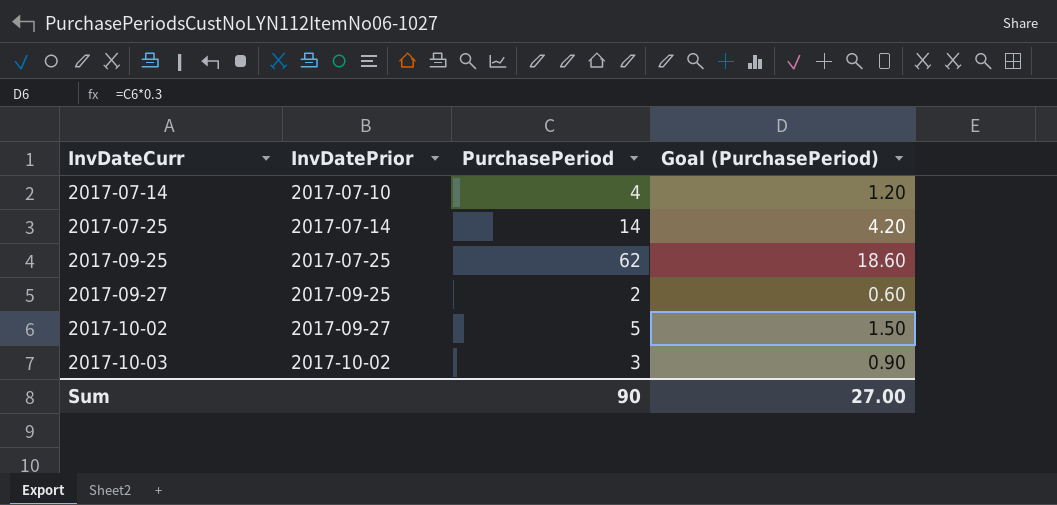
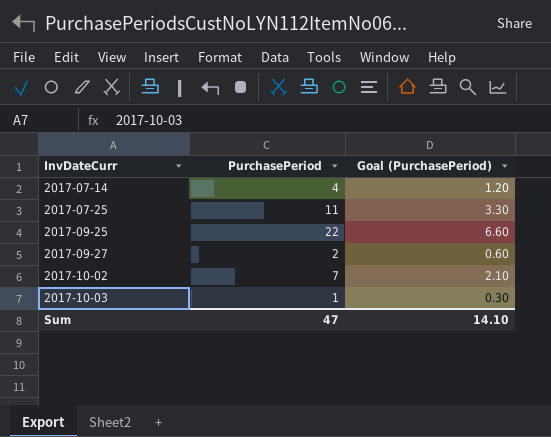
column InvDatePrior | position: 2 -> none
2017-07-25 | PurchasePeriod: 14 -> 11
2017-07-25 | Goal (PurchasePeriod): 4.20 -> 3.30
2017-09-25 | PurchasePeriod: 62 -> 22
2017-09-25 | Goal (PurchasePeriod): 18.60 -> 6.60
2017-10-02 | PurchasePeriod: 5 -> 7
2017-10-02 | Goal (PurchasePeriod): 1.50 -> 2.10
2017-10-03 | PurchasePeriod: 3 -> 1
2017-10-03 | Goal (PurchasePeriod): 0.90 -> 0.30
Sum | PurchasePeriod: 90 -> 47
Sum | Goal (PurchasePeriod): 27.00 -> 14.10

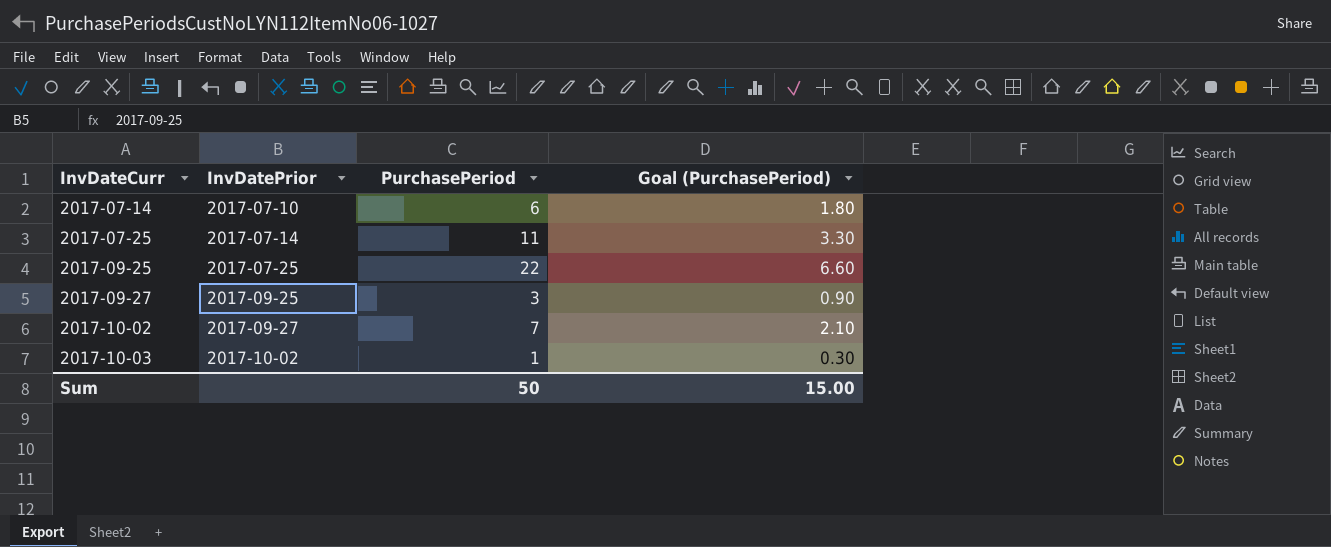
column InvDatePrior | position: none -> 2
2017-07-14 | PurchasePeriod: 4 -> 6
2017-07-14 | Goal (PurchasePeriod): 1.20 -> 1.80
2017-09-27 | PurchasePeriod: 2 -> 3
2017-09-27 | Goal (PurchasePeriod): 0.60 -> 0.90
Sum | PurchasePeriod: 47 -> 50
Sum | Goal (PurchasePeriod): 14.10 -> 15.00

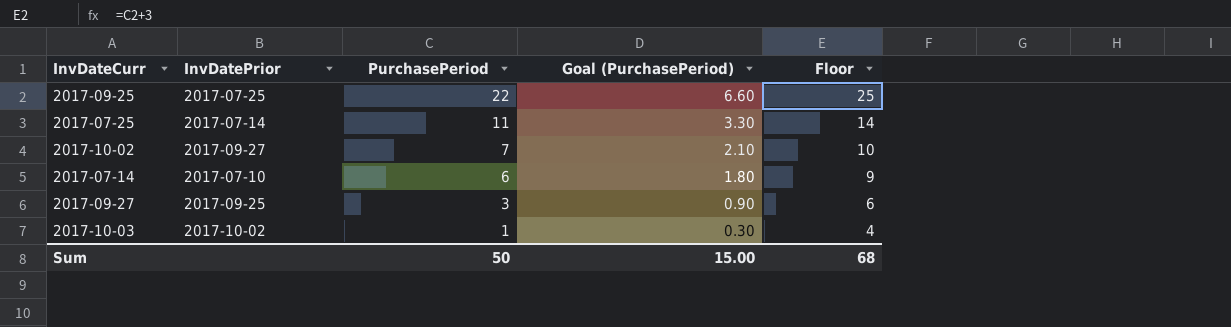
row order: InvDateCurr ascending -> PurchasePeriod descending
column Floor | formula: none -> [PurchasePeriod] + 3

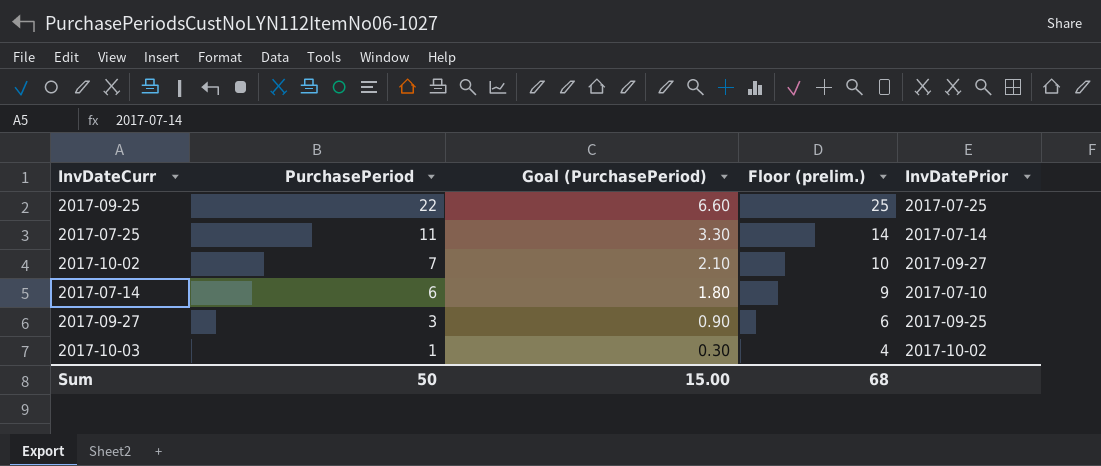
column name: Floor -> Floor (prelim.)
column InvDatePrior | position: 2 -> 5

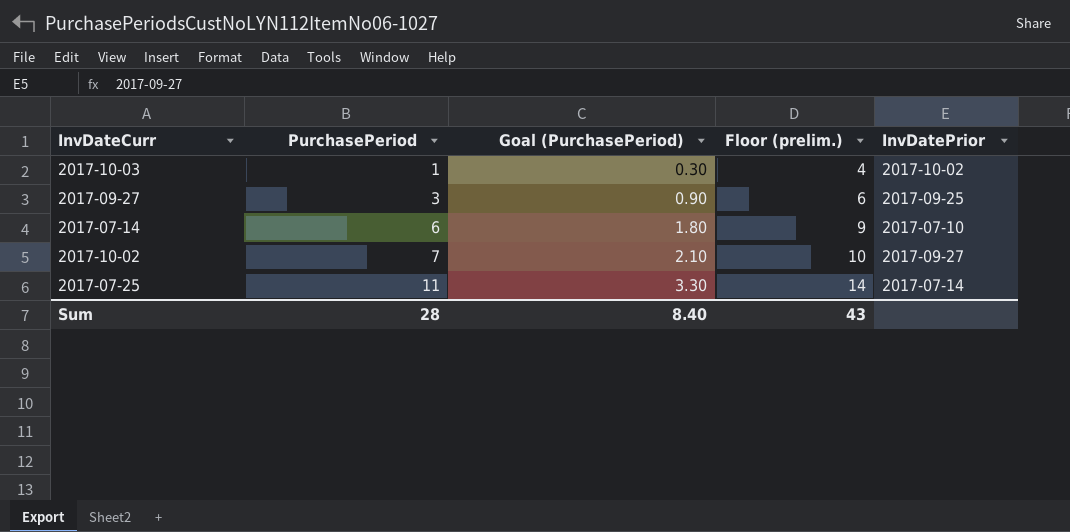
row order: PurchasePeriod descending -> PurchasePeriod ascending
row 2017-09-25: 22 | 6.60 | 25 | 2017-07-25 -> none
Sum | PurchasePeriod: 50 -> 28
Sum | Goal (PurchasePeriod): 15.00 -> 8.40
Sum | Floor (prelim.): 68 -> 43

